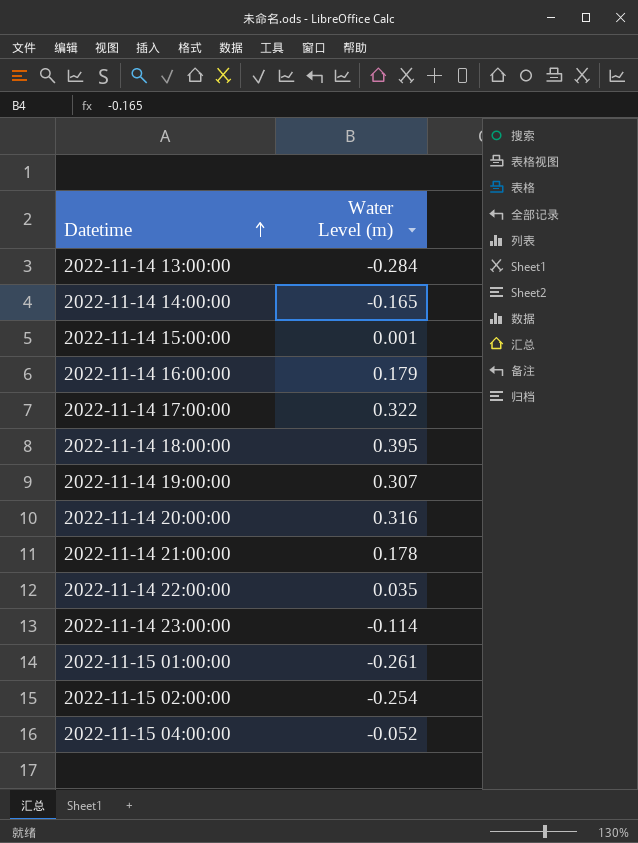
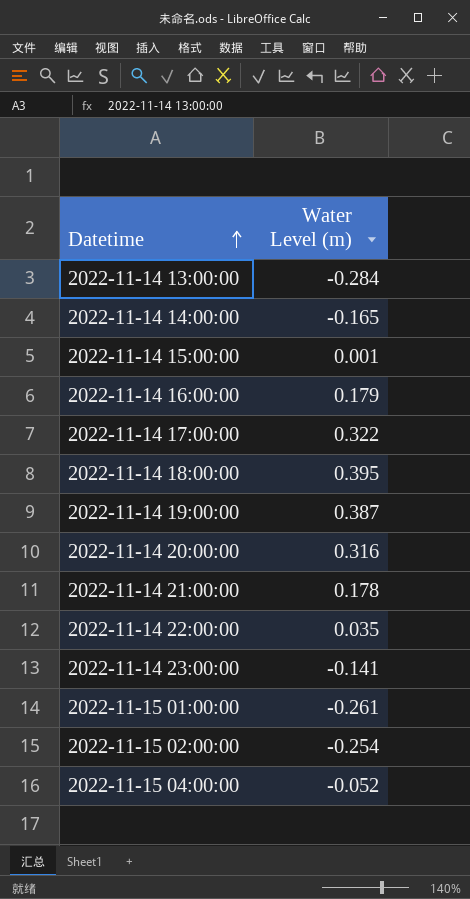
2022-11-14 19:00:00 | Water Level (m): 0.307 -> 0.387
2022-11-14 23:00:00 | Water Level (m): -0.114 -> -0.141

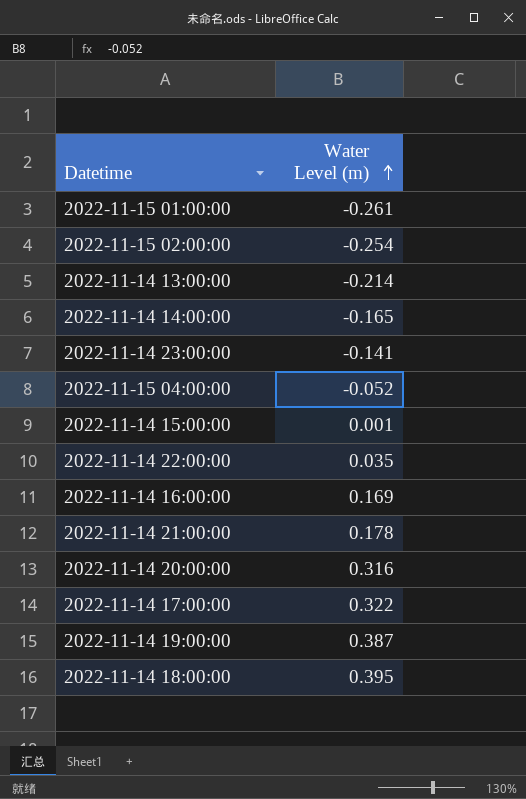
row order: Datetime ascending -> Water Level (m) ascending
2022-11-14 13:00:00 | Water Level (m): -0.284 -> -0.214
2022-11-14 16:00:00 | Water Level (m): 0.179 -> 0.169

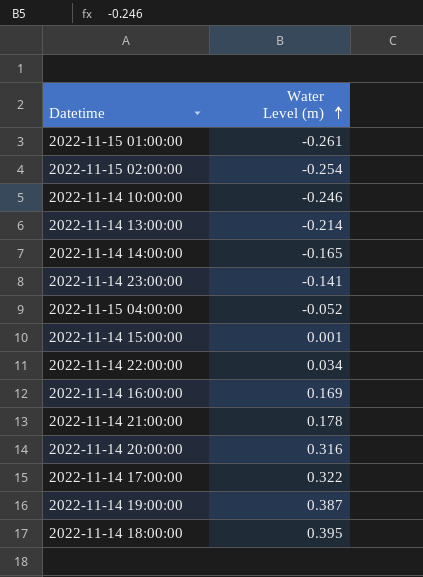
row 2022-11-14 10:00:00: none -> -0.246
2022-11-14 22:00:00 | Water Level (m): 0.035 -> 0.034

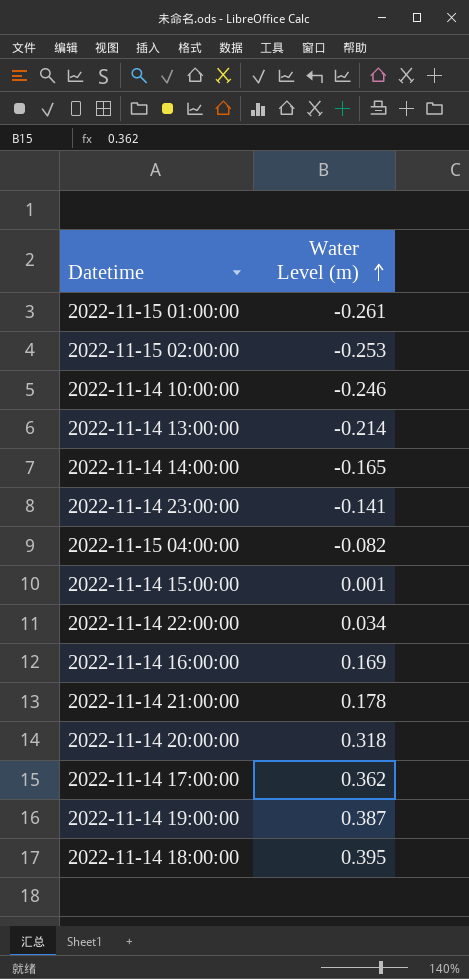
2022-11-15 02:00:00 | Water Level (m): -0.254 -> -0.253
2022-11-15 04:00:00 | Water Level (m): -0.052 -> -0.082
2022-11-14 20:00:00 | Water Level (m): 0.316 -> 0.318
2022-11-14 17:00:00 | Water Level (m): 0.322 -> 0.362

